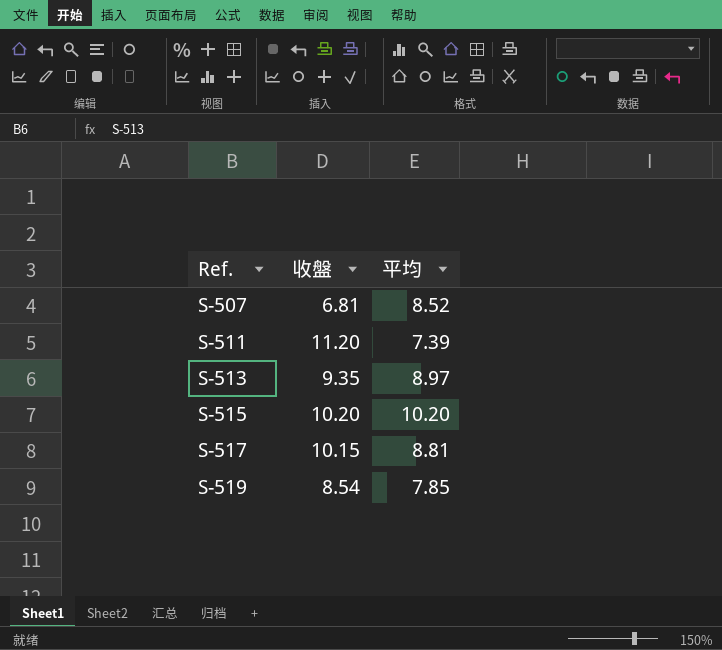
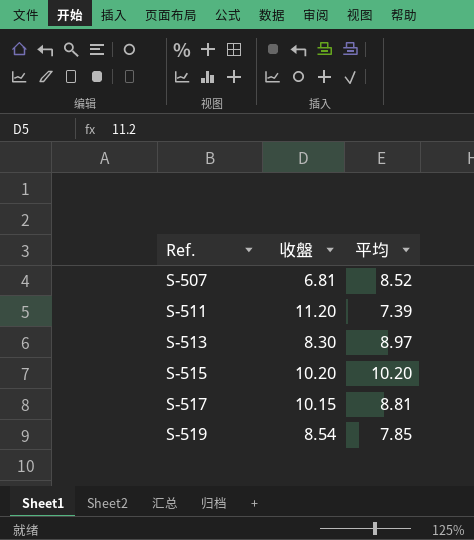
S-513 | 收盤: 9.35 -> 8.30

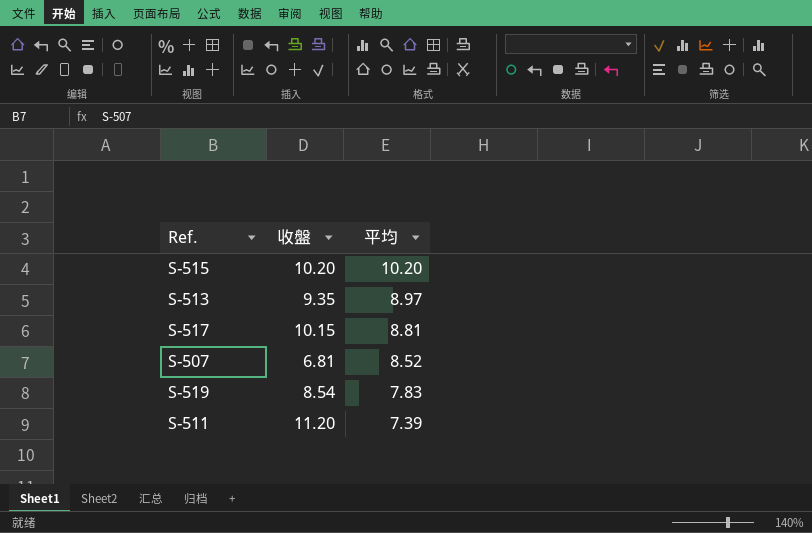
row order: Ref. ascending -> 平均 descending
S-513 | 收盤: 8.30 -> 9.35
S-519 | 平均: 7.85 -> 7.83

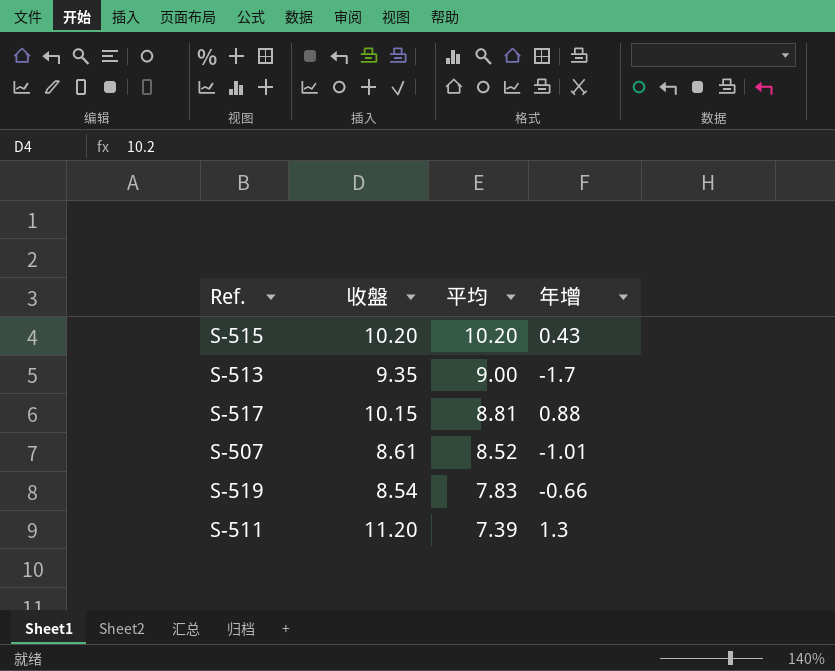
column 年增 | position: none -> 4
S-513 | 平均: 8.97 -> 9.00
S-507 | 收盤: 6.81 -> 8.61

